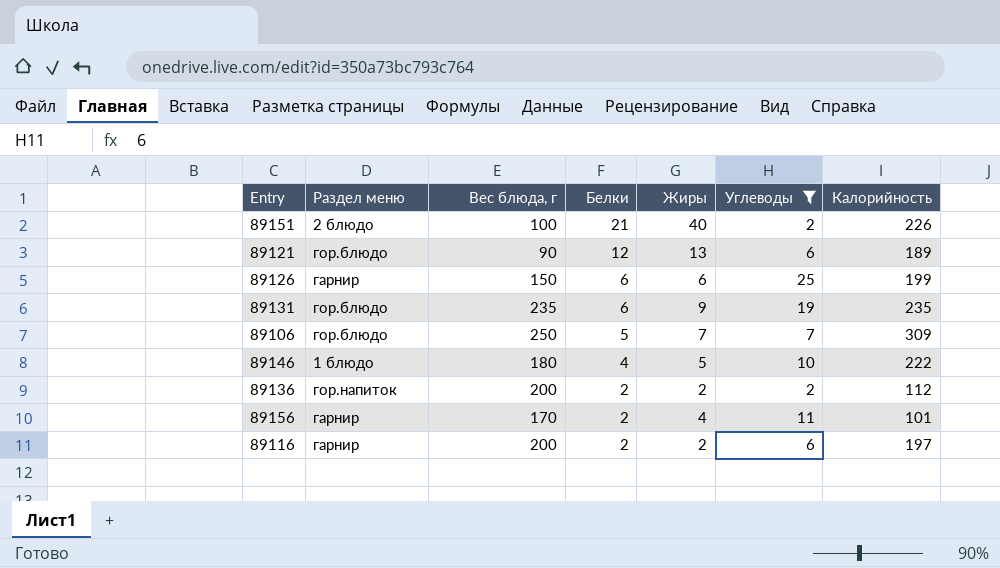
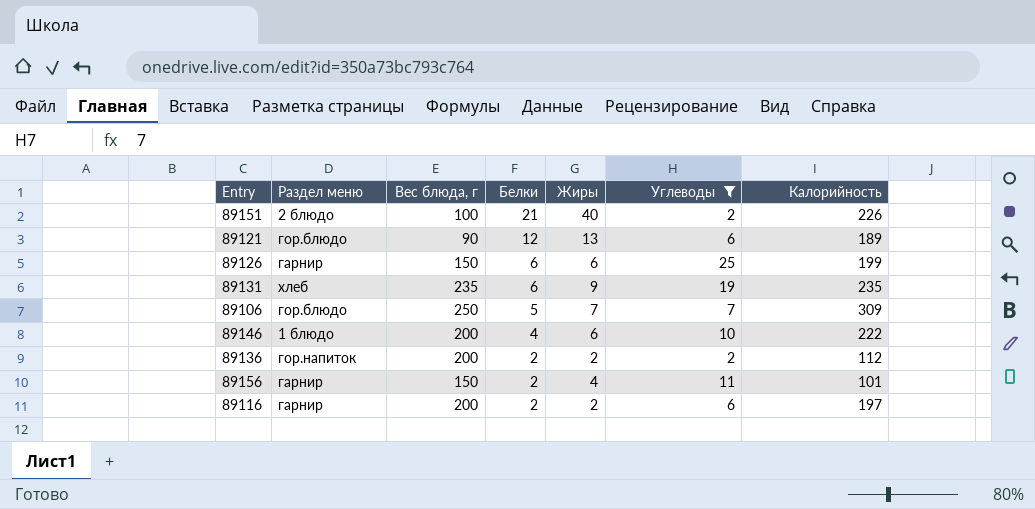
89131 | Раздел меню: гор.блюдо -> хлеб
89146 | Вес блюда, г: 180 -> 200
89146 | Жиры: 5 -> 6
89156 | Вес блюда, г: 170 -> 150

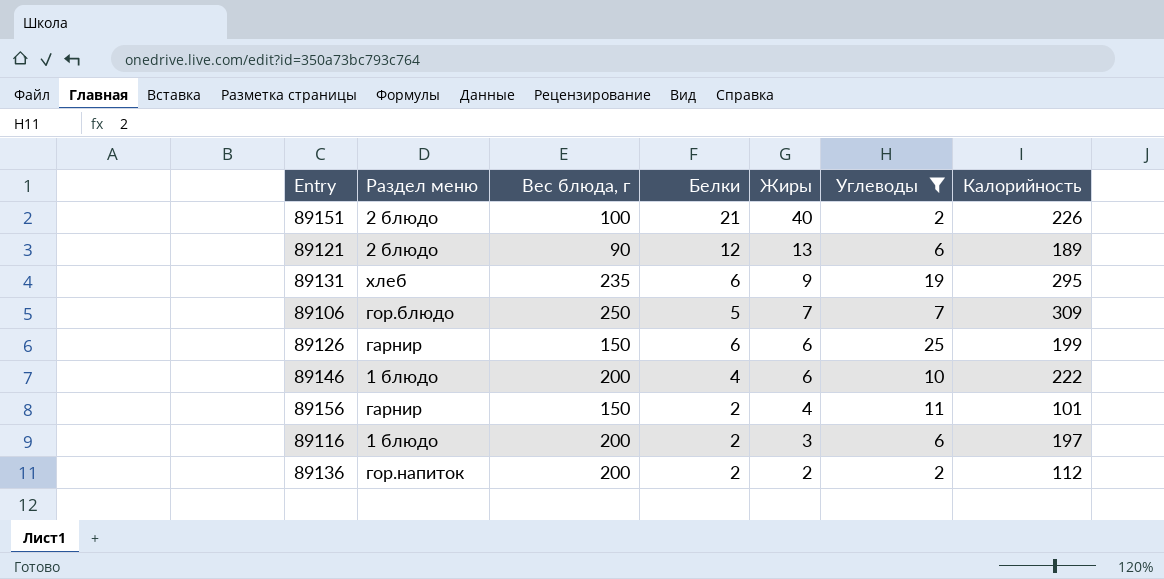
row order: Белки descending -> Жиры descending
89121 | Раздел меню: гор.блюдо -> 2 блюдо
89131 | Калорийность: 235 -> 295
89116 | Раздел меню: гарнир -> 1 блюдо
89116 | Жиры: 2 -> 3

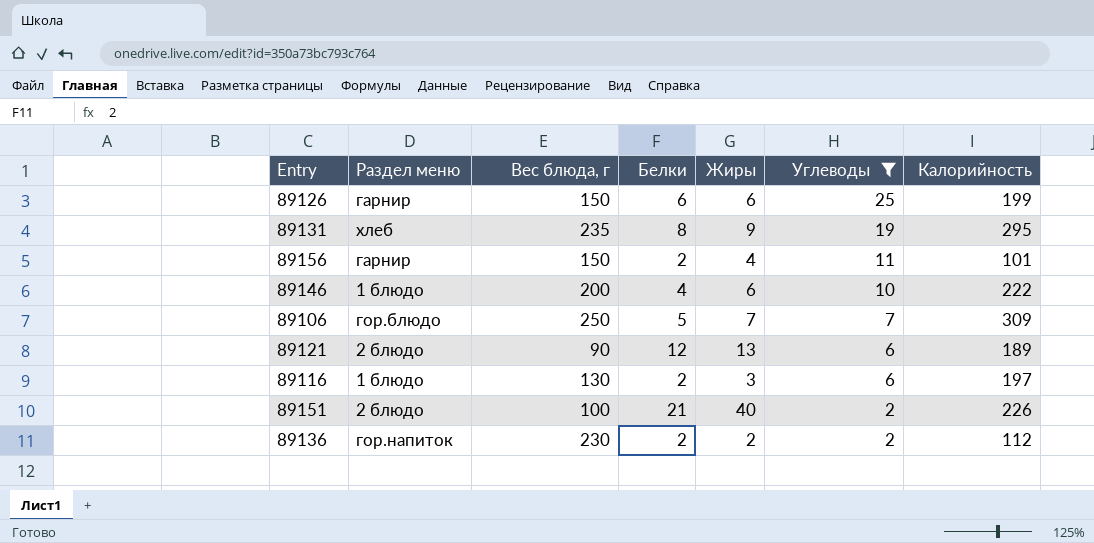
row order: Жиры descending -> Углеводы descending
89131 | Белки: 6 -> 8
89116 | Вес блюда, г: 200 -> 130
89136 | Вес блюда, г: 200 -> 230

